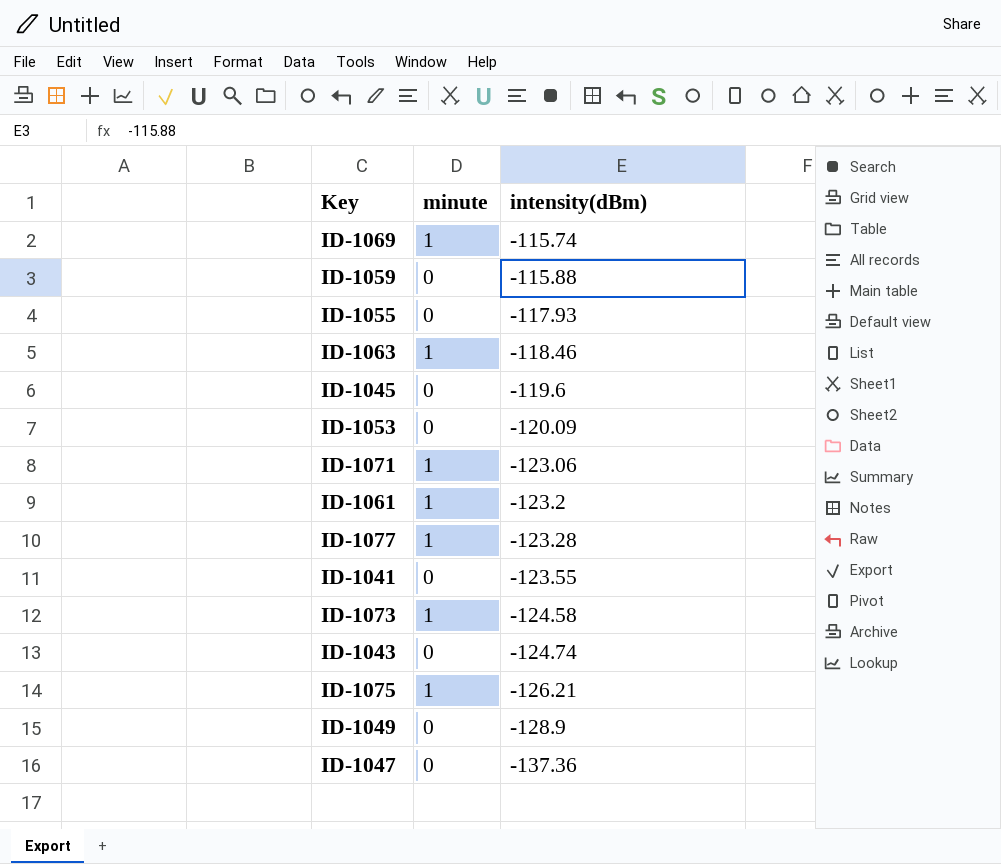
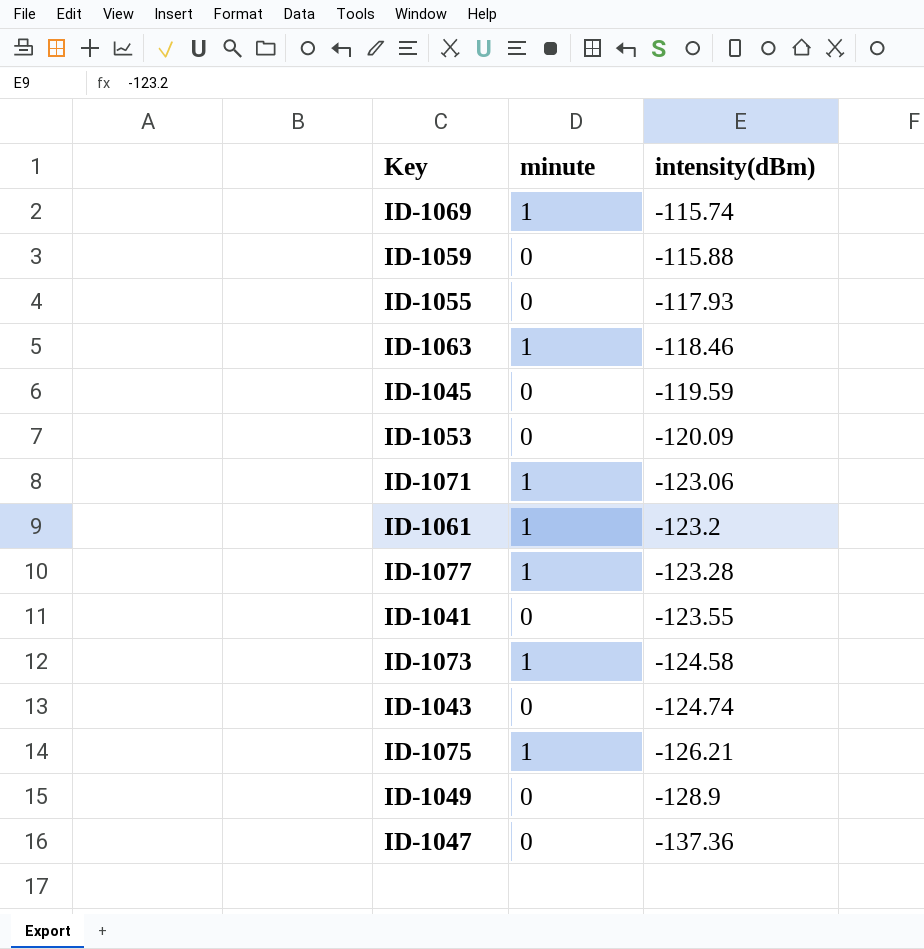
ID-1045 | intensity(dBm): -119.6 -> -119.59

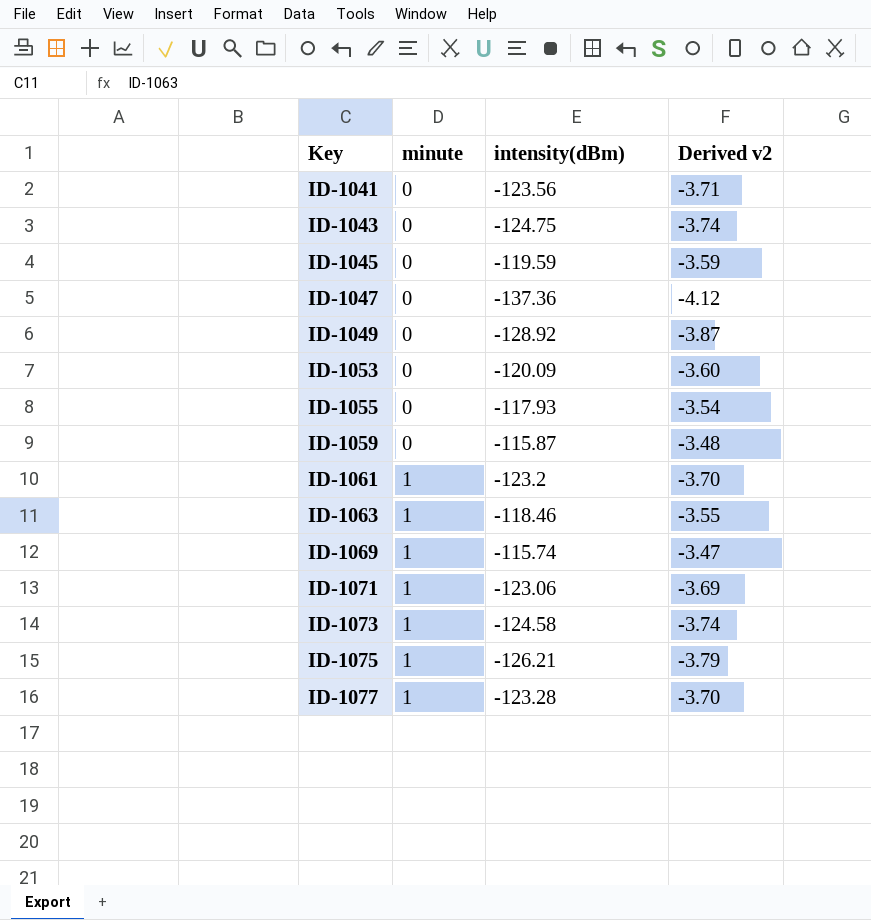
row order: intensity(dBm) descending -> Key ascending
column Derived v2 | formula: none -> [intensity(dBm)] * 0.03
ID-1041 | intensity(dBm): -123.55 -> -123.56
ID-1043 | intensity(dBm): -124.74 -> -124.75
ID-1049 | intensity(dBm): -128.9 -> -128.92
ID-1059 | intensity(dBm): -115.88 -> -115.87

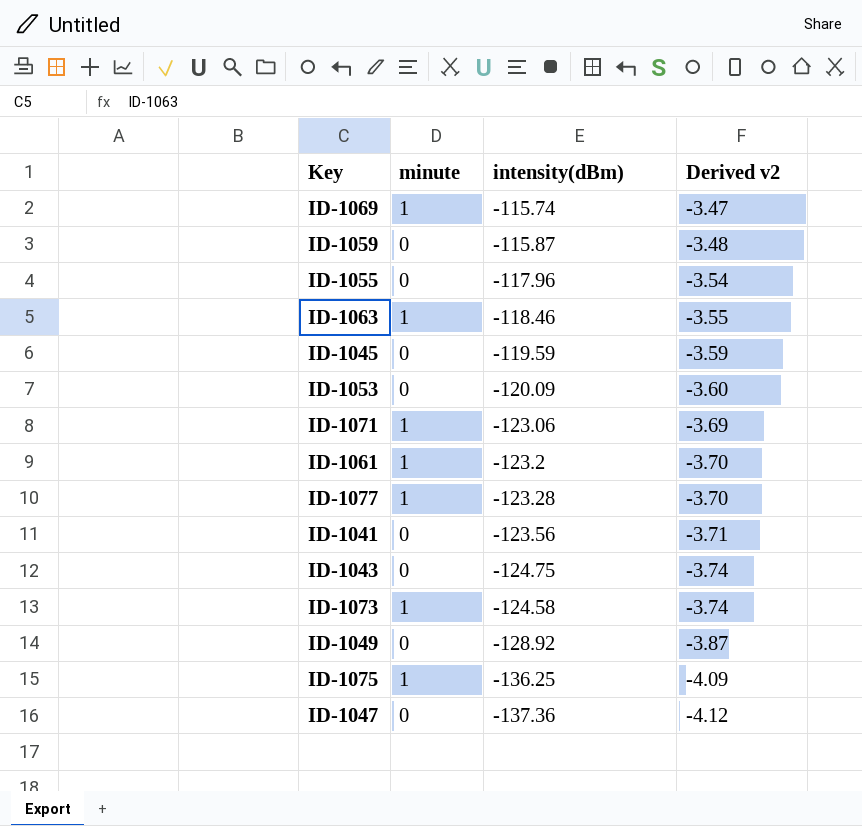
row order: Key ascending -> Derived v2 descending
ID-1055 | intensity(dBm): -117.93 -> -117.96
ID-1075 | intensity(dBm): -126.21 -> -136.25
ID-1075 | Derived v2: -3.79 -> -4.09

